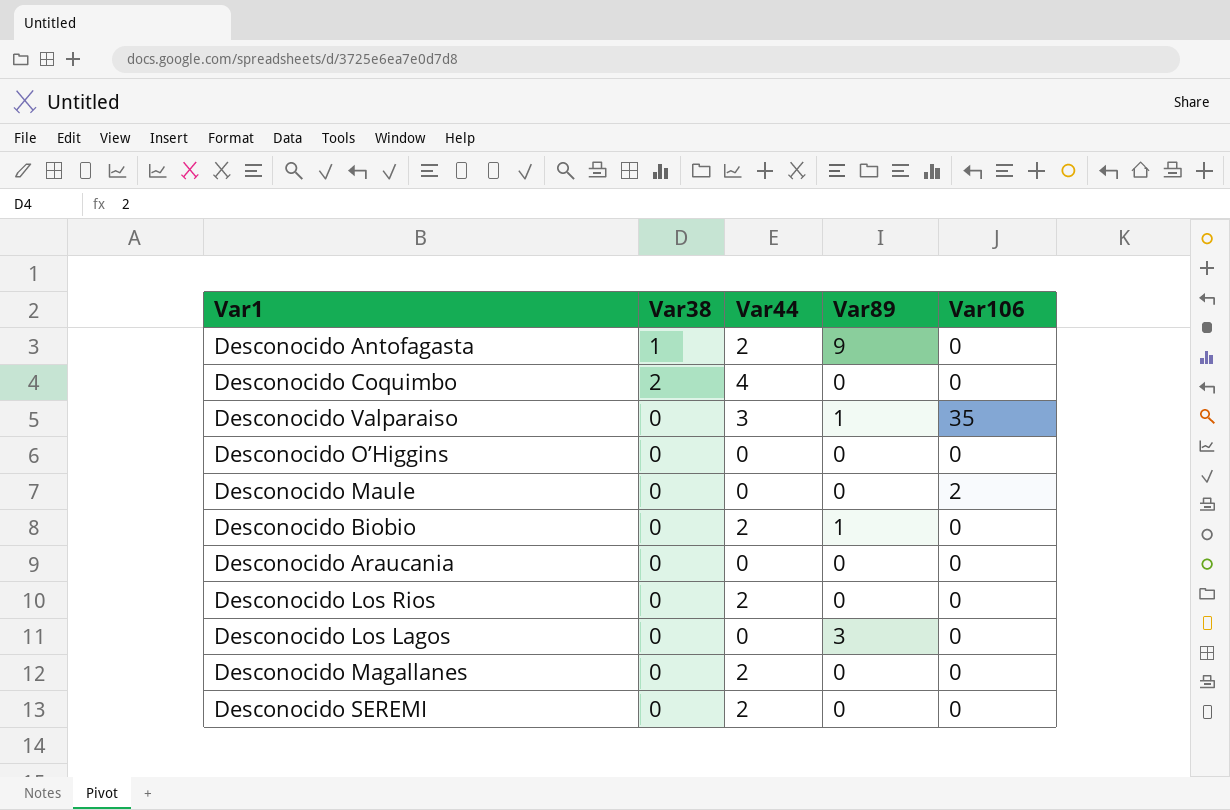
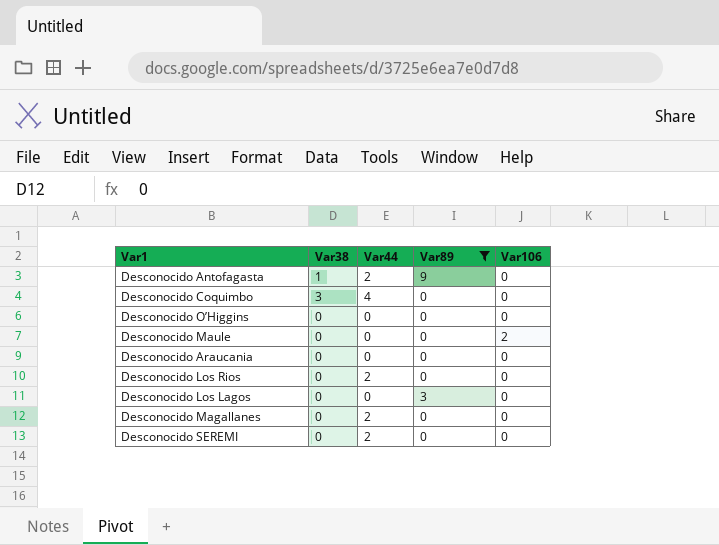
filter: none -> Var89 != 1
Desconocido Coquimbo | Var38: 2 -> 3

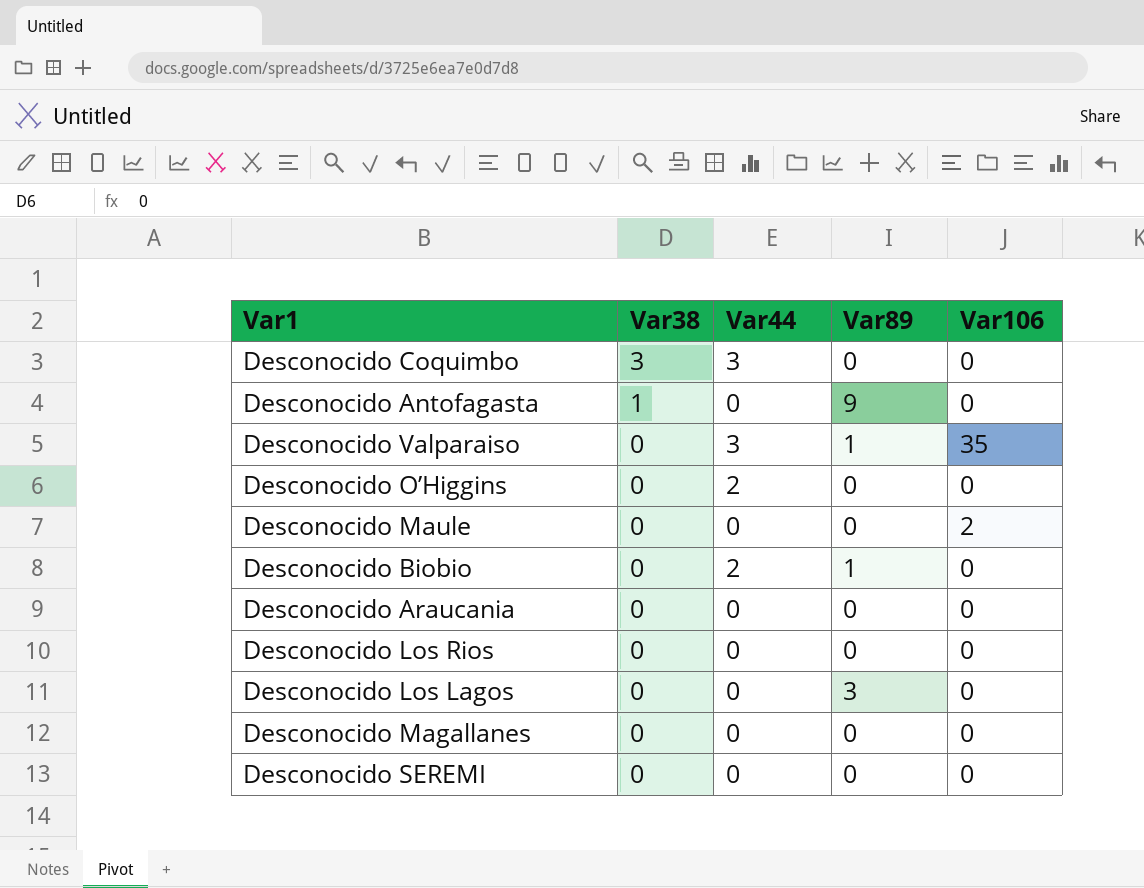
filter: Var89 != 1 -> none
row order: none -> Var38 descending
Desconocido Coquimbo | Var44: 4 -> 3
Desconocido Antofagasta | Var44: 2 -> 0
Desconocido O’Higgins | Var44: 0 -> 2
Desconocido Los Rios | Var44: 2 -> 0
Desconocido Magallanes | Var44: 2 -> 0
Desconocido SEREMI | Var44: 2 -> 0

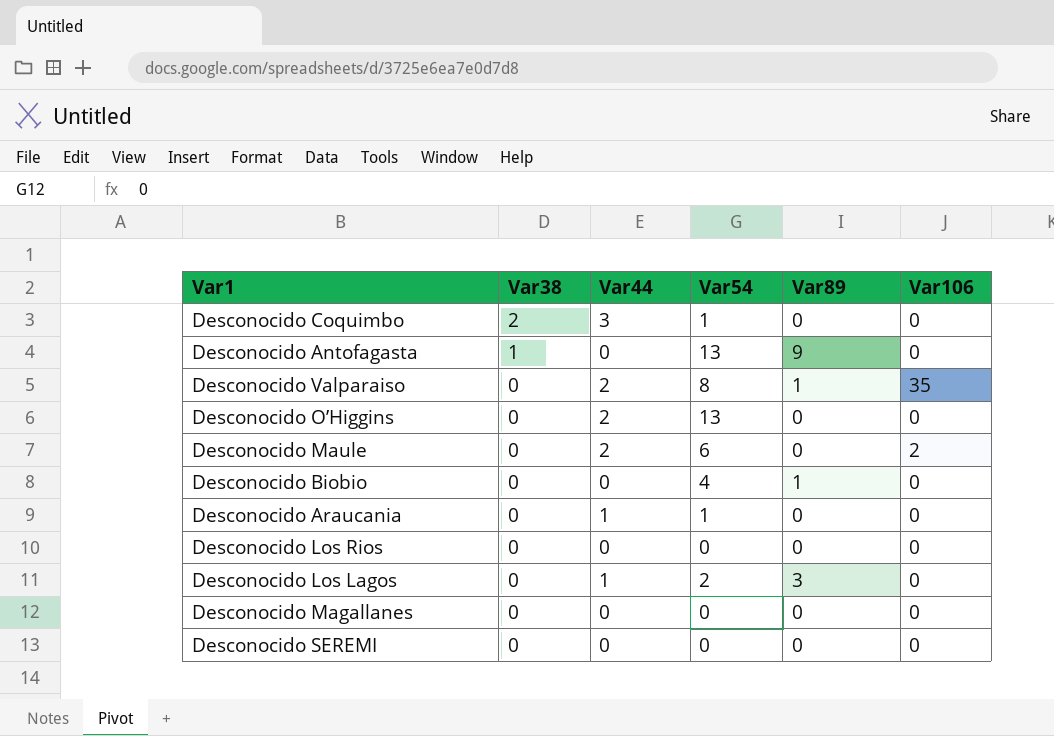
column Var54 | position: none -> 4
Desconocido Coquimbo | Var38: 3 -> 2
Desconocido Valparaiso | Var44: 3 -> 2
Desconocido Maule | Var44: 0 -> 2
Desconocido Biobio | Var44: 2 -> 0
Desconocido Araucania | Var44: 0 -> 1
Desconocido Los Lagos | Var44: 0 -> 1

